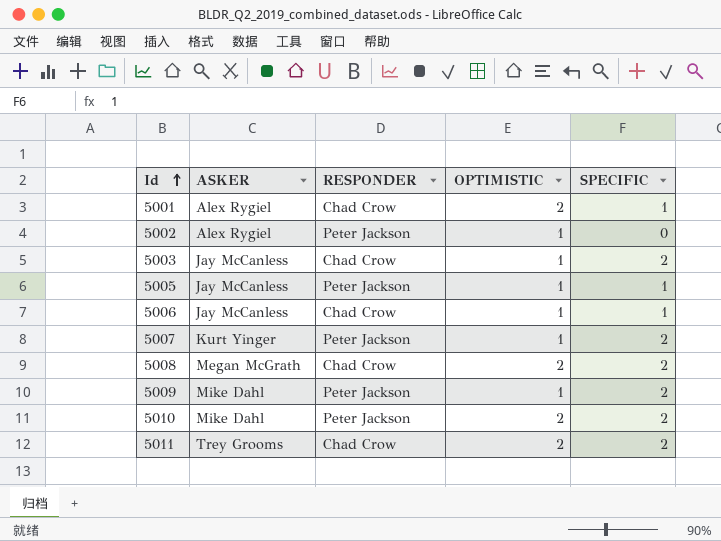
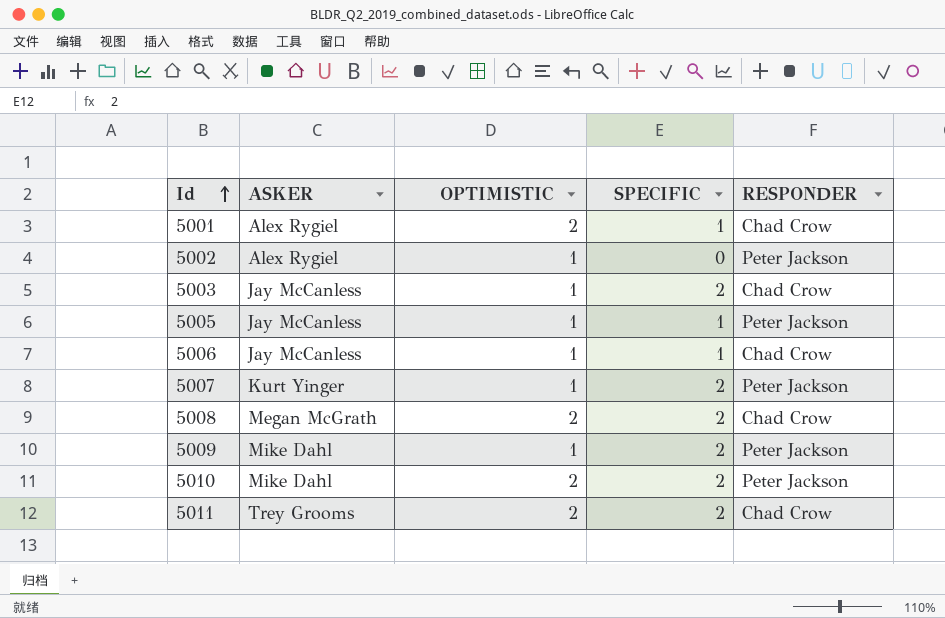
column RESPONDER | position: 3 -> 5

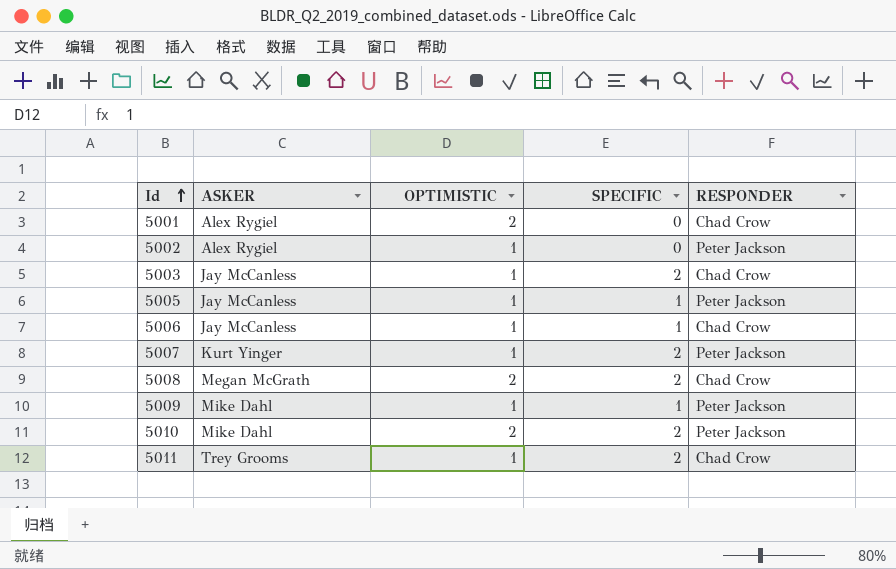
5001 | SPECIFIC: 1 -> 0
5009 | SPECIFIC: 2 -> 1
5011 | OPTIMISTIC: 2 -> 1

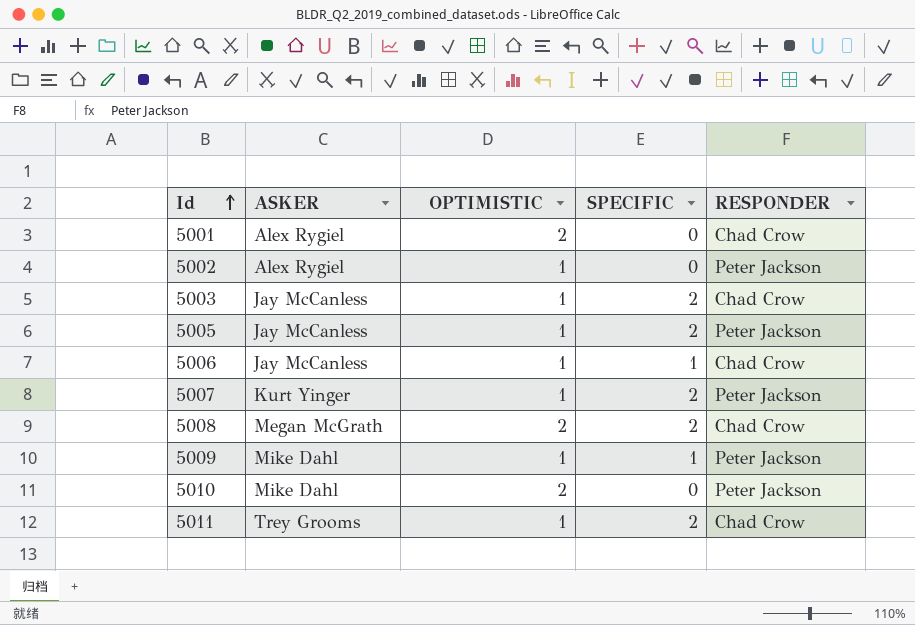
5005 | SPECIFIC: 1 -> 2
5010 | SPECIFIC: 2 -> 0

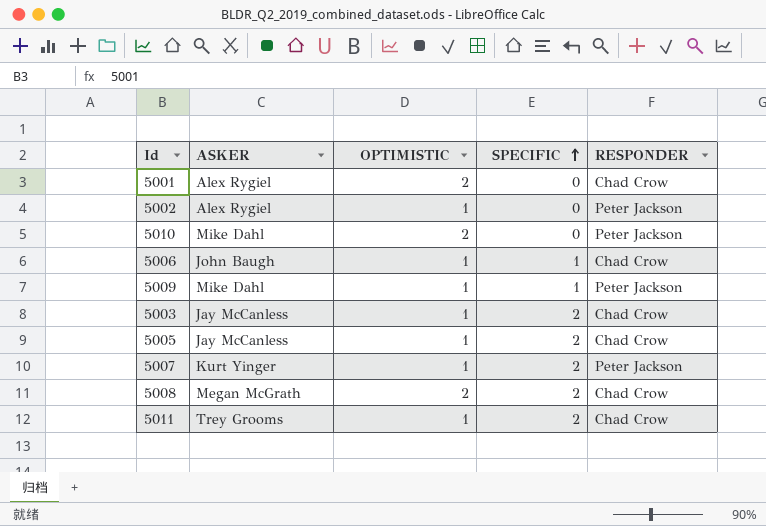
row order: Id ascending -> SPECIFIC ascending
5006 | ASKER: Jay McCanless -> John Baugh
5005 | RESPONDER: Peter Jackson -> Chad Crow

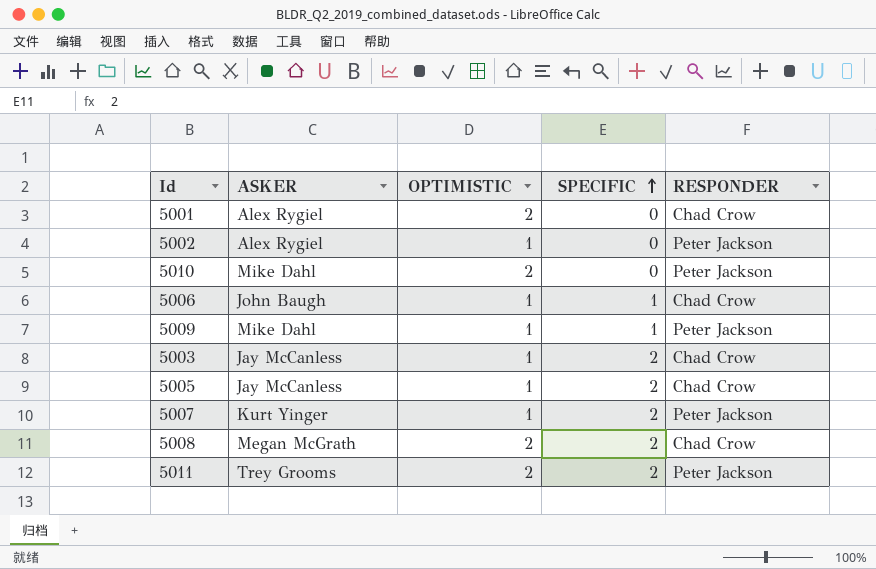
5011 | OPTIMISTIC: 1 -> 2
5011 | RESPONDER: Chad Crow -> Peter Jackson

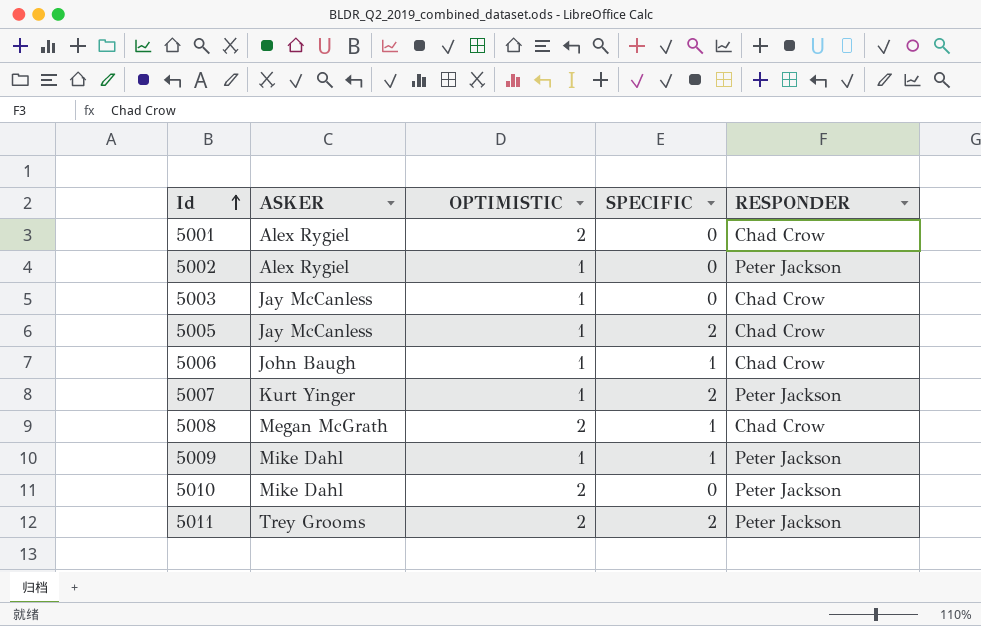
row order: SPECIFIC ascending -> Id ascending
5003 | SPECIFIC: 2 -> 0
5008 | SPECIFIC: 2 -> 1

